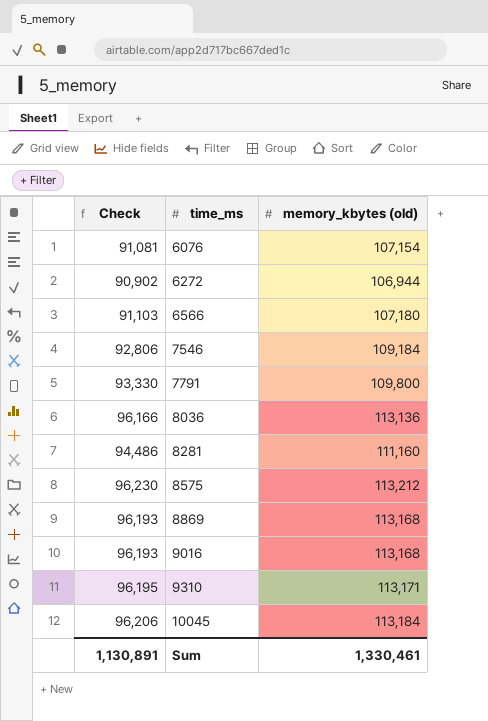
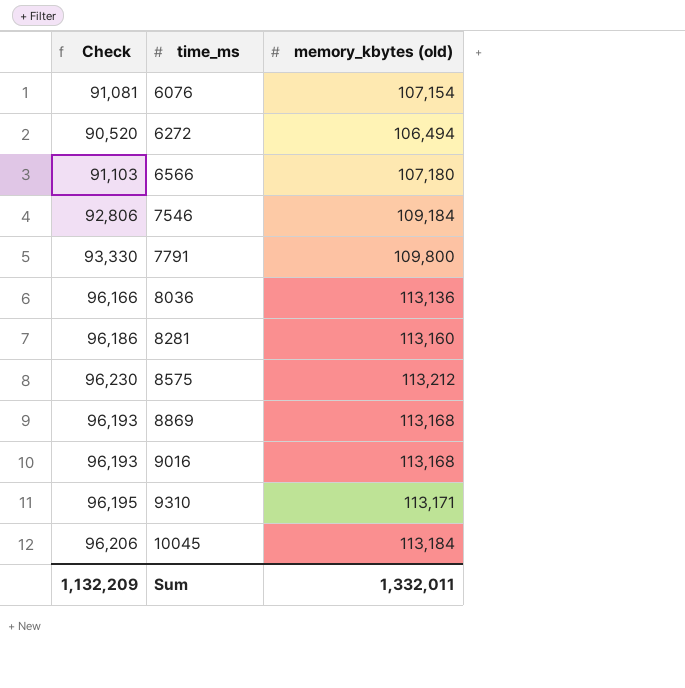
6272 | Check: 90,902 -> 90,520
6272 | memory_kbytes (old): 106,944 -> 106,494
8281 | Check: 94,486 -> 96,186
8281 | memory_kbytes (old): 111,160 -> 113,160
Sum | Check: 1,130,891 -> 1,132,209
Sum | memory_kbytes (old): 1,330,461 -> 1,332,011

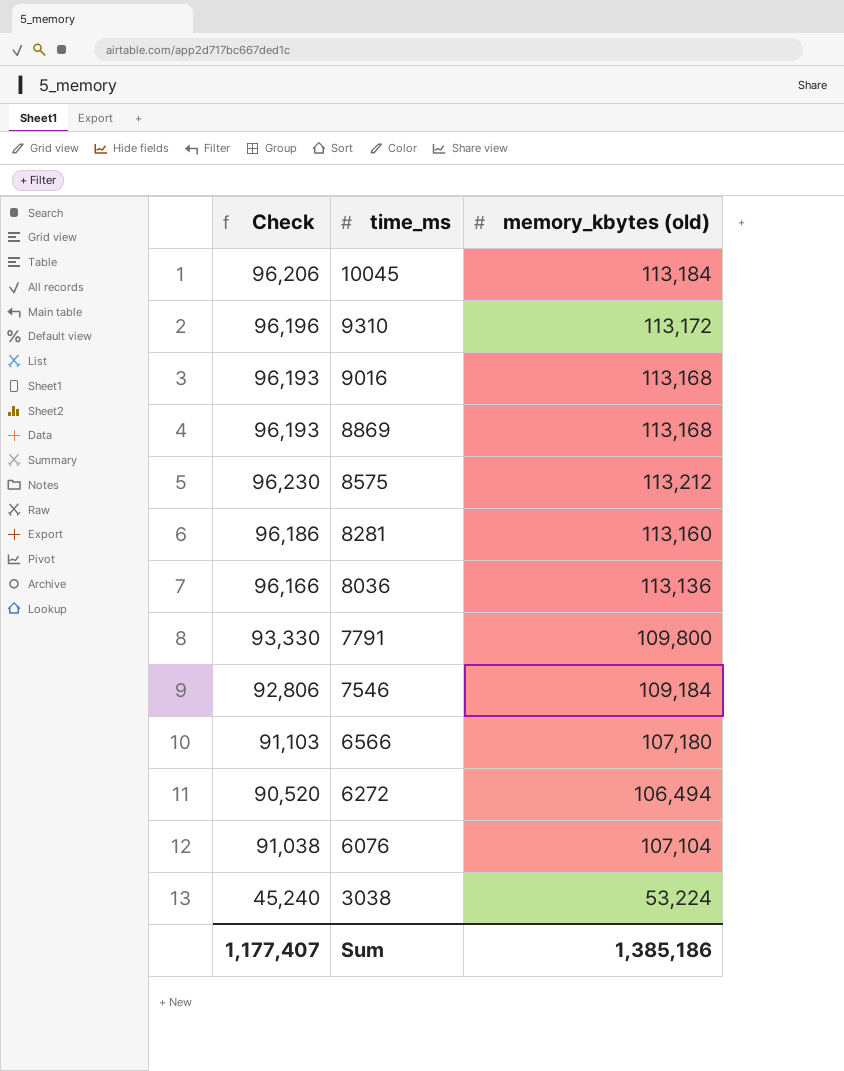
row order: time_ms ascending -> time_ms descending
9310 | Check: 96,195 -> 96,196
9310 | memory_kbytes (old): 113,171 -> 113,172
6076 | Check: 91,081 -> 91,038
6076 | memory_kbytes (old): 107,154 -> 107,104
row 3038: none -> 45,240 | 53,224
Sum | Check: 1,132,209 -> 1,177,407
Sum | memory_kbytes (old): 1,332,011 -> 1,385,186

